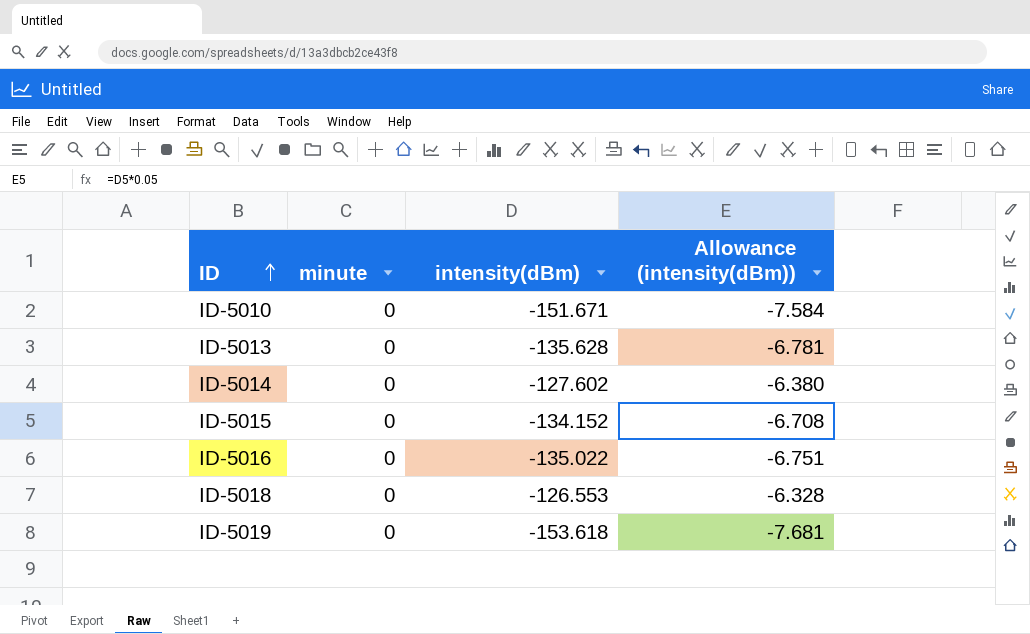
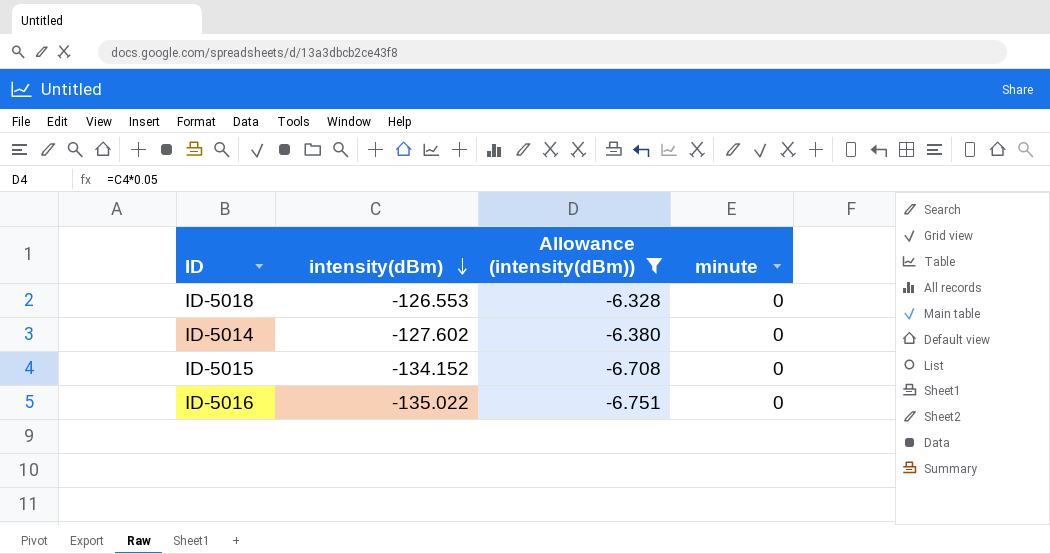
filter: none -> Allowance (intensity(dBm)) >= -6.751
row order: ID ascending -> intensity(dBm) descending
column minute | position: 2 -> 4

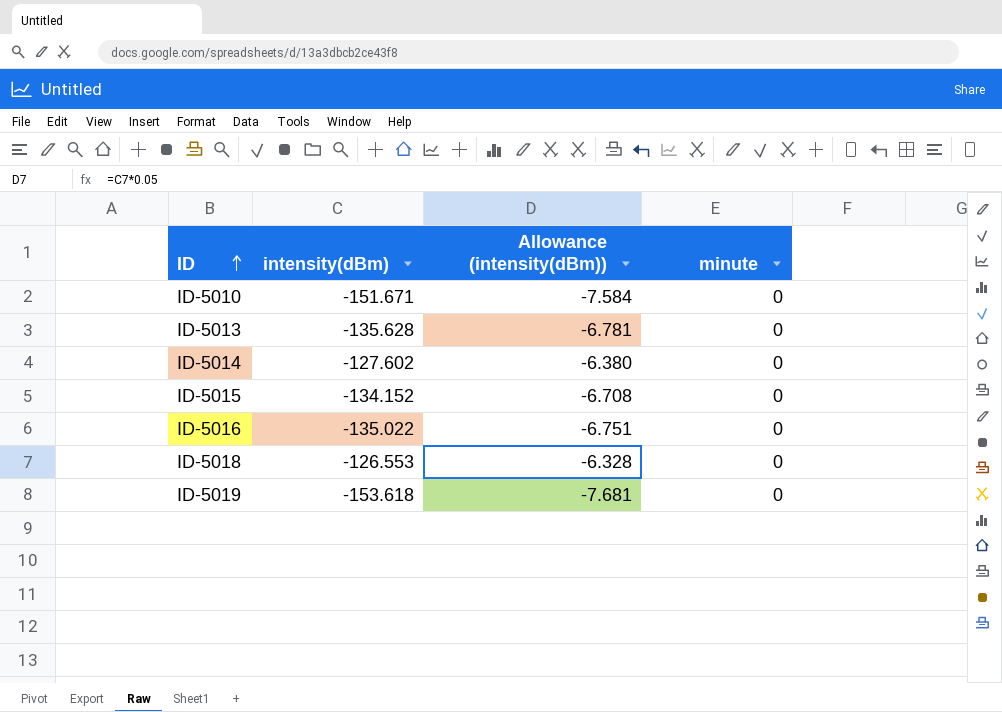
filter: Allowance (intensity(dBm)) >= -6.751 -> none
row order: intensity(dBm) descending -> ID ascending

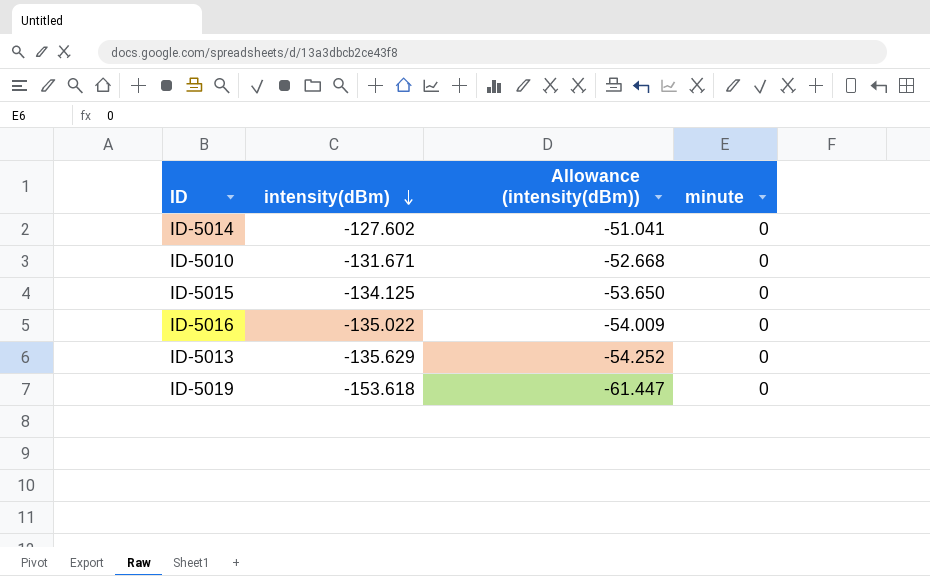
row order: ID ascending -> intensity(dBm) descending
column Allowance (intensity(dBm)) | formula: [intensity(dBm)] * 0.05 -> [intensity(dBm)] * 0.4
row ID-5018: -126.553 | -6.328 | 0 -> none
ID-5010 | intensity(dBm): -151.671 -> -131.671
ID-5015 | intensity(dBm): -134.152 -> -134.125
ID-5013 | intensity(dBm): -135.628 -> -135.629

